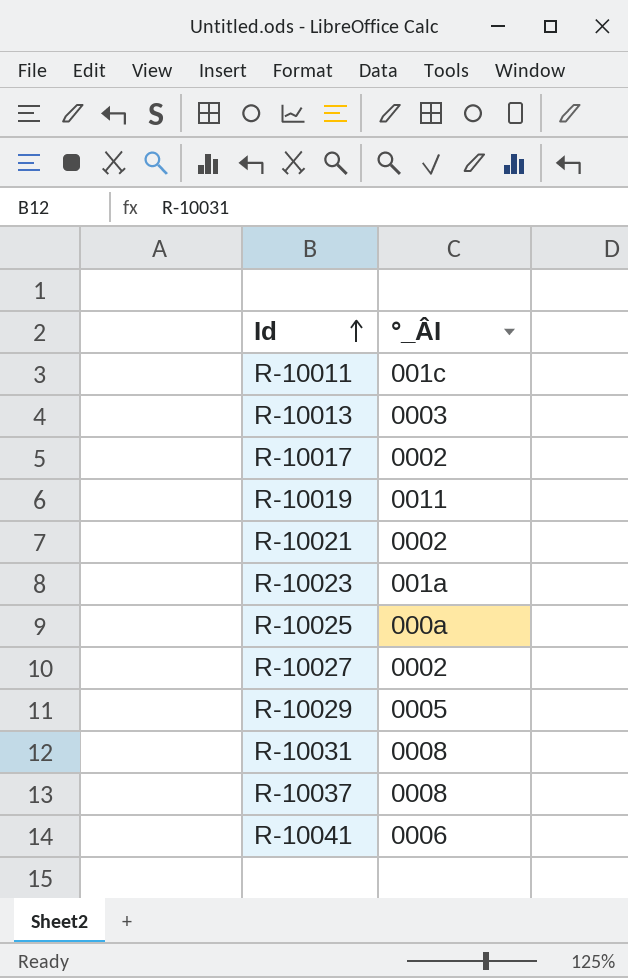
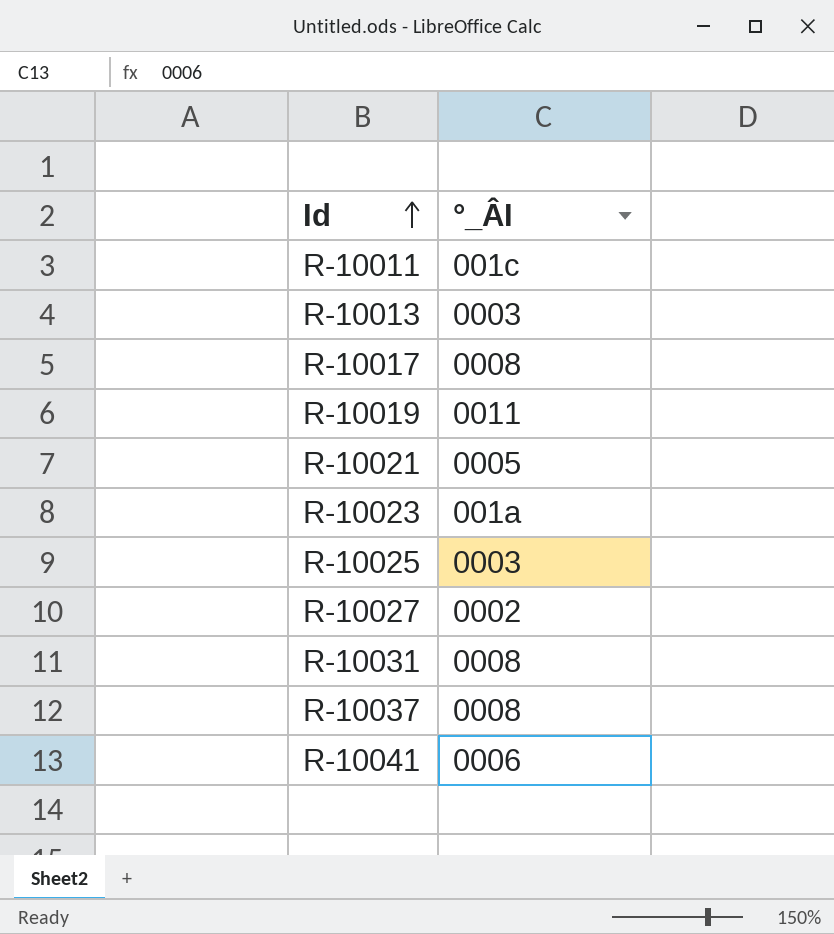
row R-10029: 0005 -> none
R-10017 | °_ÂI: 0002 -> 0008
R-10021 | °_ÂI: 0002 -> 0005
R-10025 | °_ÂI: 000a -> 0003

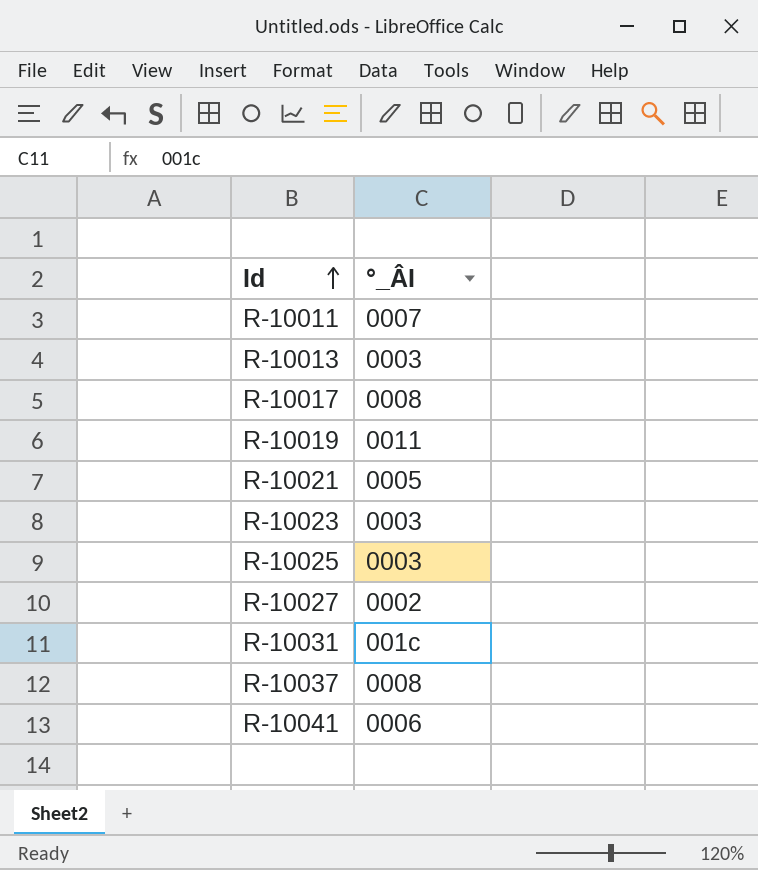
R-10011 | °_ÂI: 001c -> 0007
R-10023 | °_ÂI: 001a -> 0003
R-10031 | °_ÂI: 0008 -> 001c

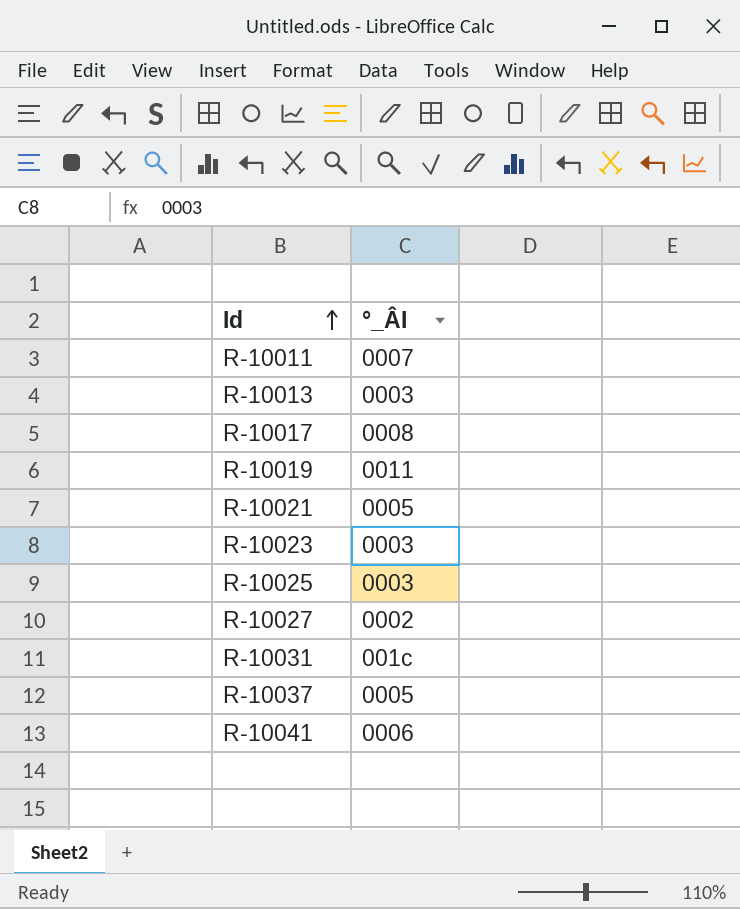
R-10037 | °_ÂI: 0008 -> 0005

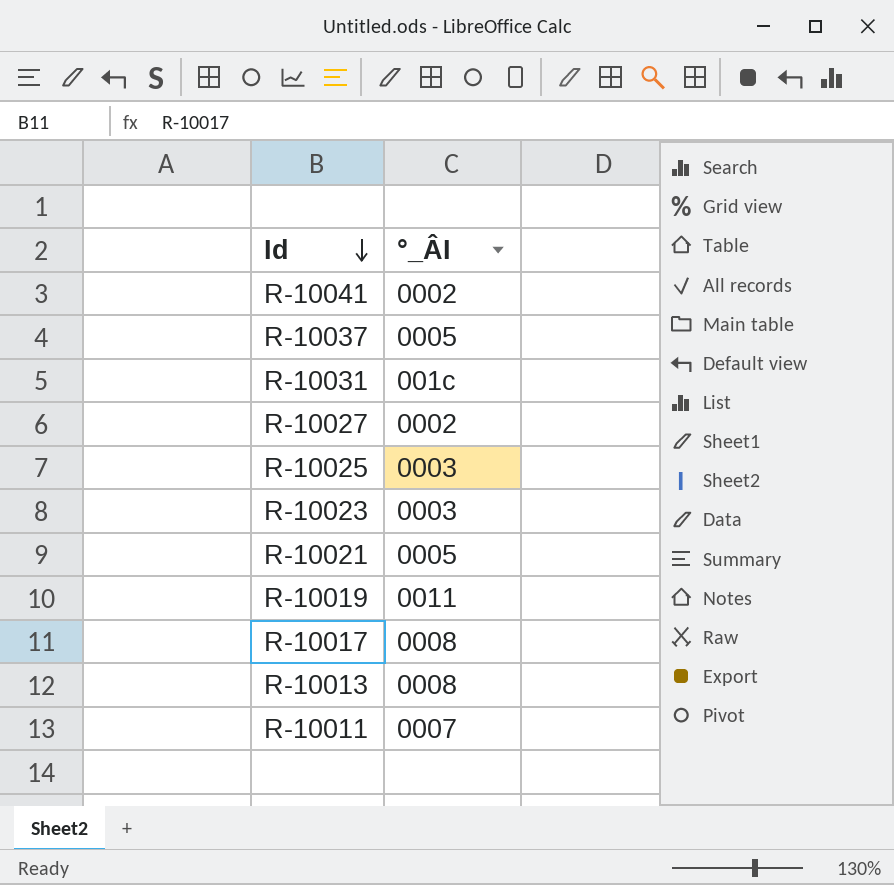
row order: Id ascending -> Id descending
R-10041 | °_ÂI: 0006 -> 0002
R-10013 | °_ÂI: 0003 -> 0008

